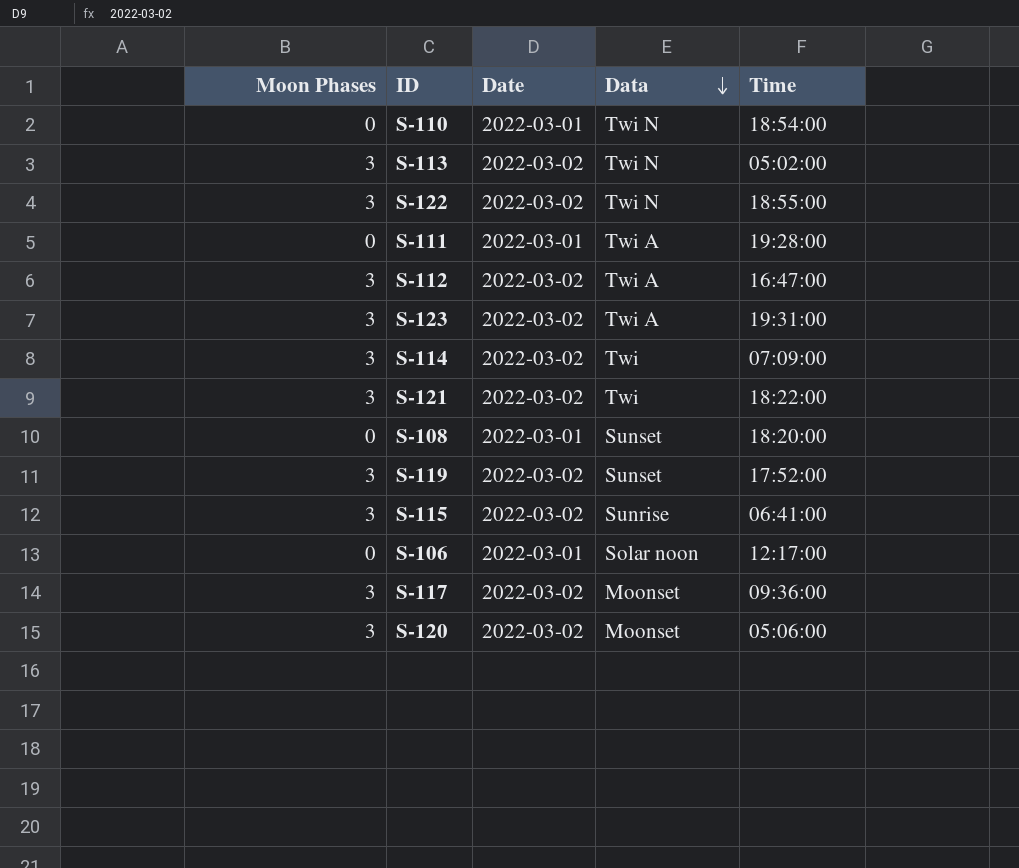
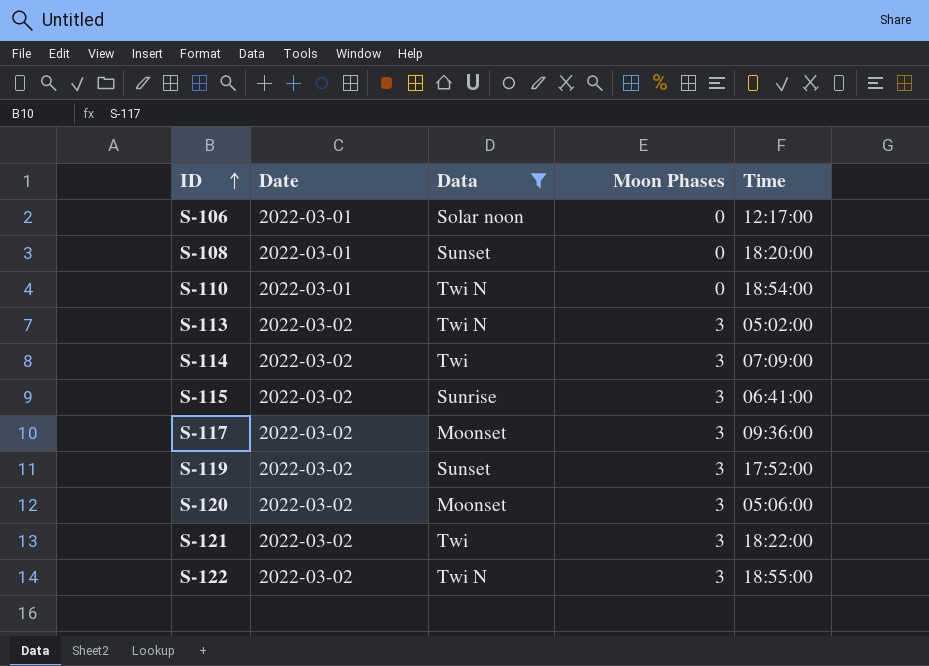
filter: none -> Data != Twi A
row order: Data descending -> ID ascending
column Moon Phases | position: 1 -> 4

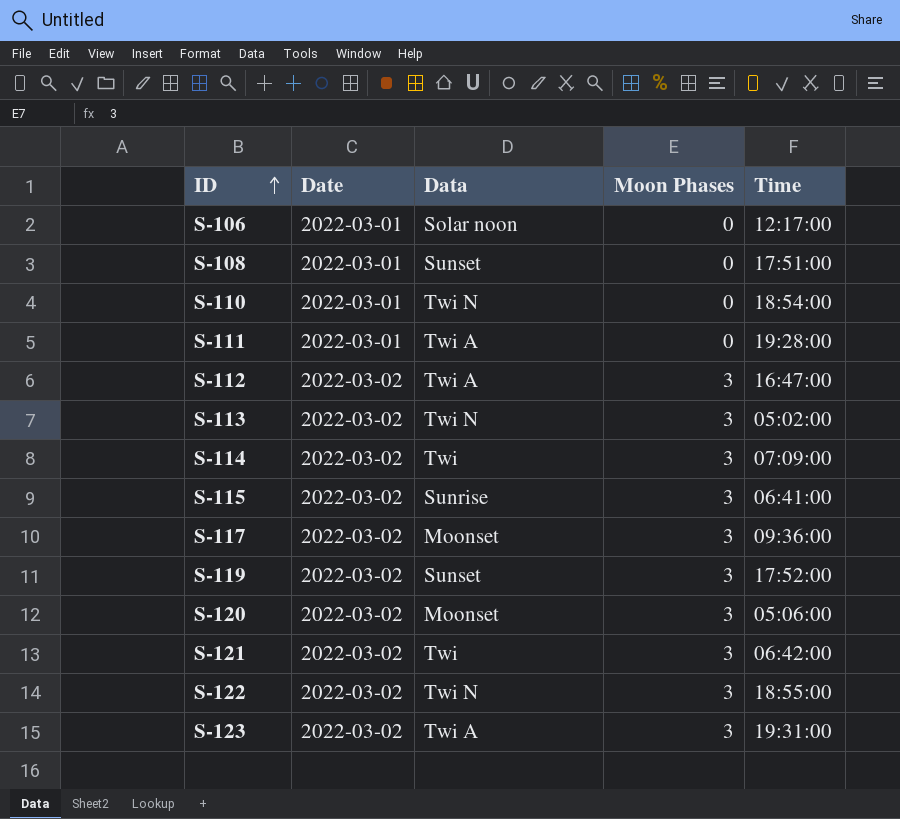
filter: Data != Twi A -> none
S-108 | Time: 18:20:00 -> 17:51:00
S-121 | Time: 18:22:00 -> 06:42:00

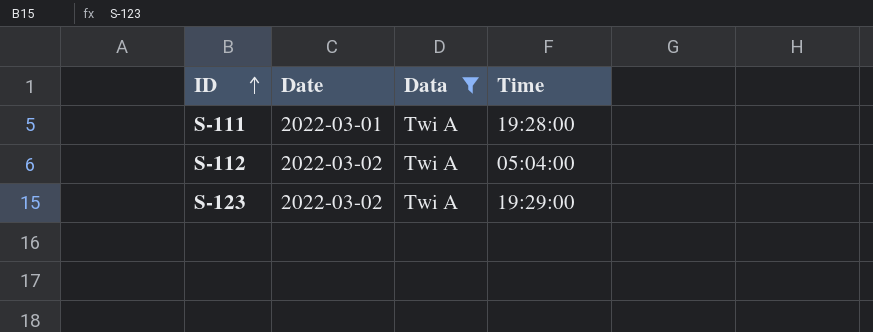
filter: none -> Data = Twi A
column Moon Phases | position: 4 -> none
S-112 | Time: 16:47:00 -> 05:04:00
S-123 | Time: 19:31:00 -> 19:29:00

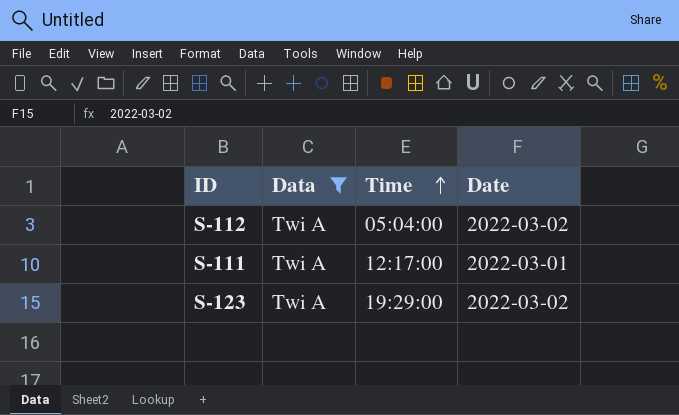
row order: ID ascending -> Time ascending
column Date | position: 2 -> 4
S-111 | Time: 19:28:00 -> 12:17:00

